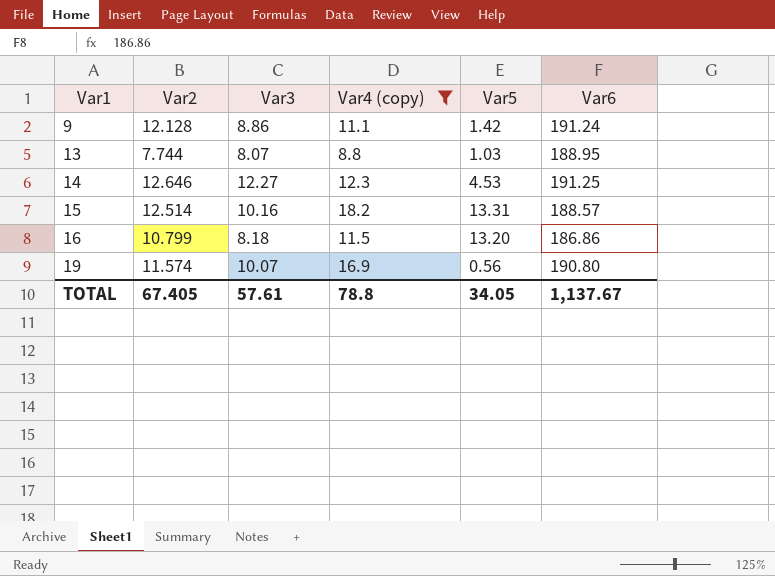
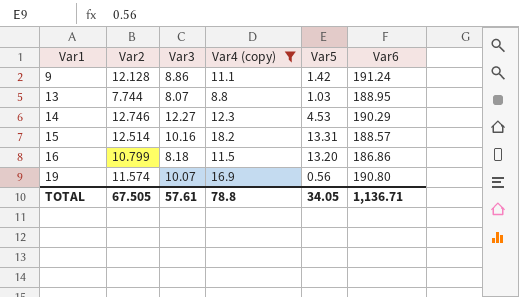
14 | Var2: 12.646 -> 12.746
14 | Var6: 191.25 -> 190.29
TOTAL | Var2: 67.405 -> 67.505
TOTAL | Var6: 1,137.67 -> 1,136.71

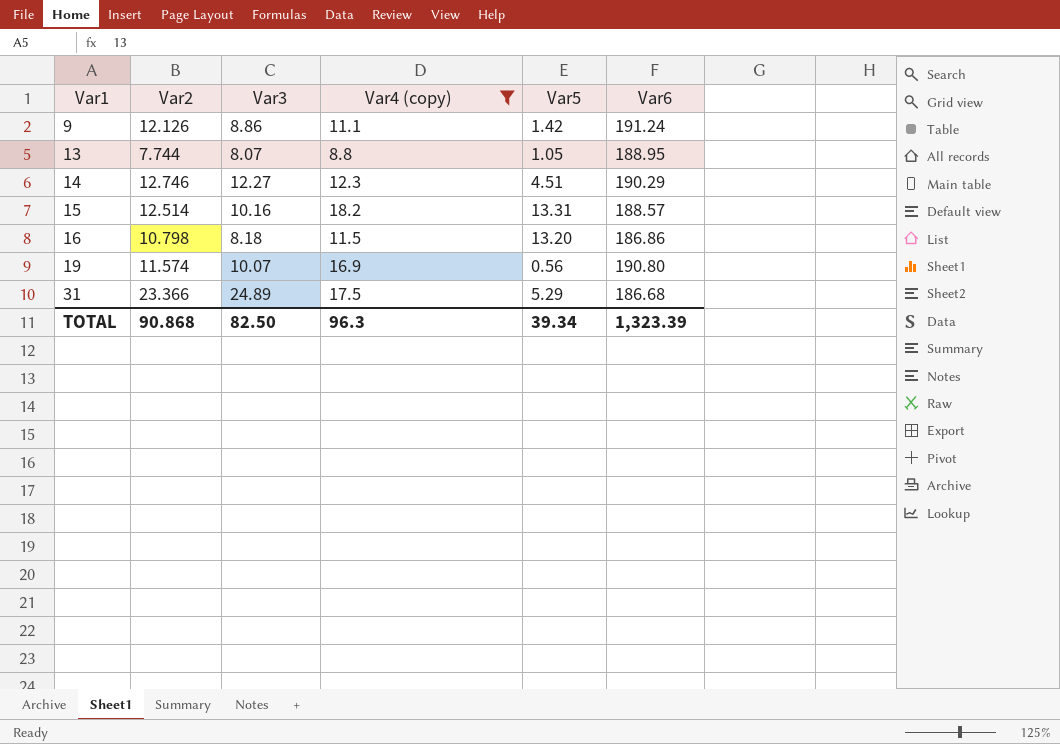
9 | Var2: 12.128 -> 12.126
13 | Var5: 1.03 -> 1.05
14 | Var5: 4.53 -> 4.51
16 | Var2: 10.799 -> 10.798
row 31: none -> 23.366 | 24.89 | 17.5 | 5.29 | 186.68
TOTAL | Var2: 67.505 -> 90.868
TOTAL | Var3: 57.61 -> 82.50
TOTAL | Var4 (copy): 78.8 -> 96.3
TOTAL | Var5: 34.05 -> 39.34
TOTAL | Var6: 1,136.71 -> 1,323.39

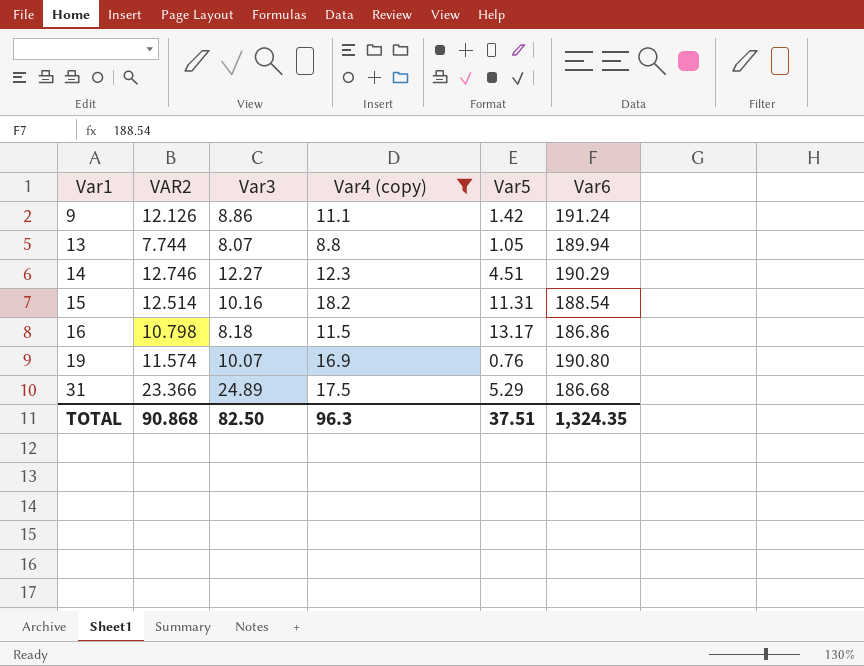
column name: Var2 -> VAR2
13 | Var6: 188.95 -> 189.94
15 | Var5: 13.31 -> 11.31
15 | Var6: 188.57 -> 188.54
16 | Var5: 13.20 -> 13.17
19 | Var5: 0.56 -> 0.76
TOTAL | Var5: 39.34 -> 37.51
TOTAL | Var6: 1,323.39 -> 1,324.35

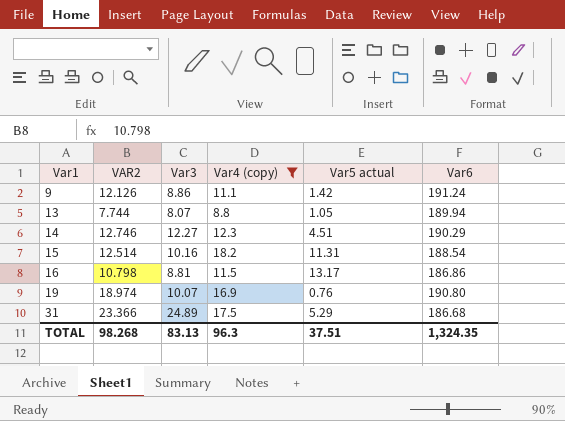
column name: Var5 -> Var5 actual
16 | Var3: 8.18 -> 8.81
19 | VAR2: 11.574 -> 18.974
TOTAL | VAR2: 90.868 -> 98.268
TOTAL | Var3: 82.50 -> 83.13

